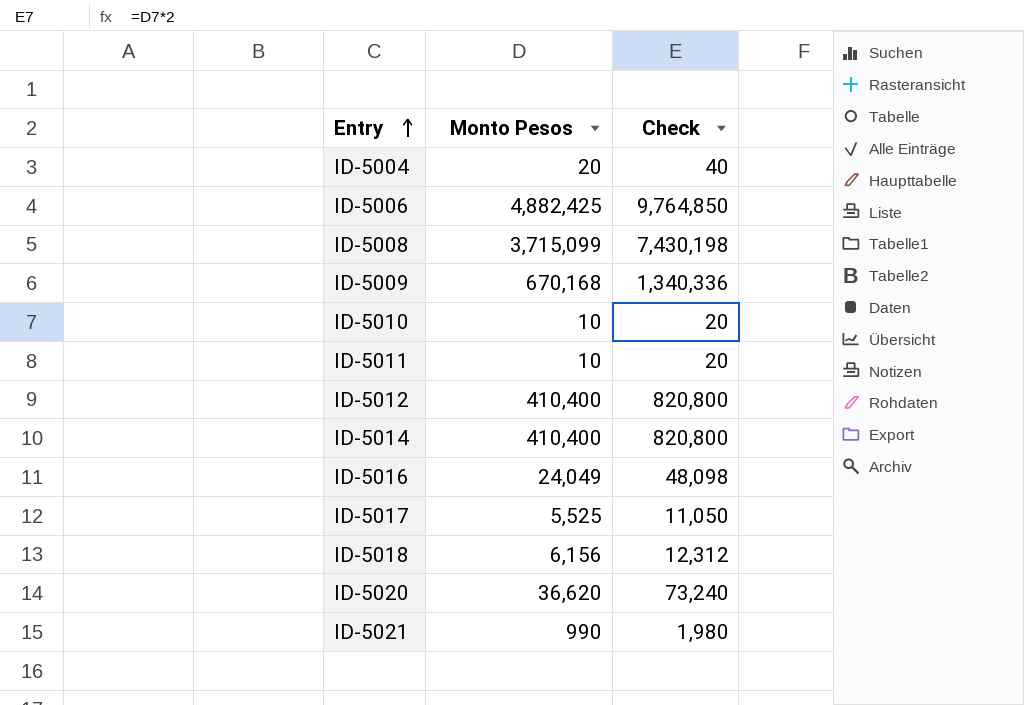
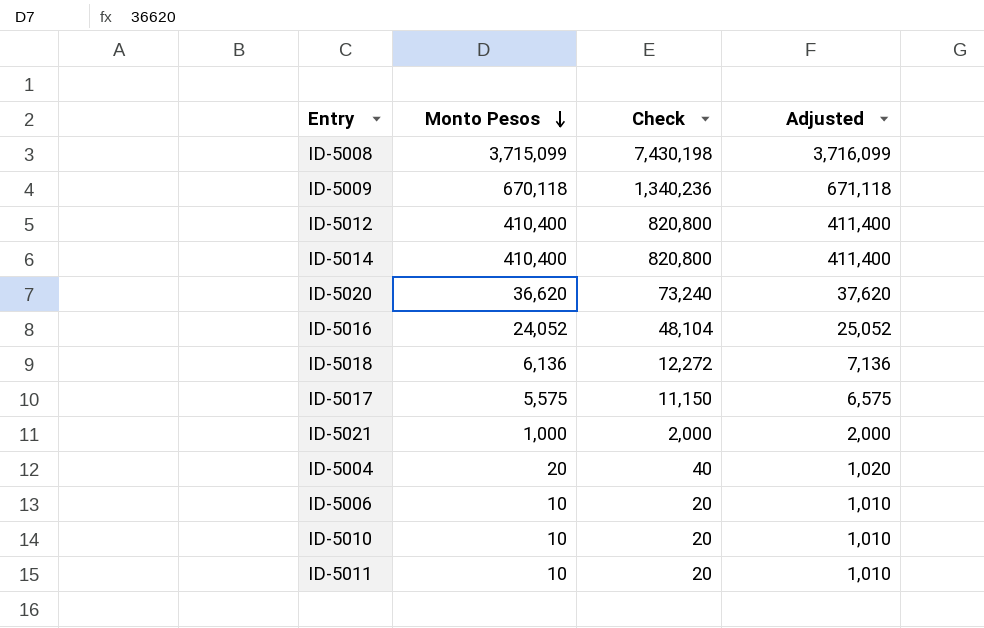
row order: Entry ascending -> Monto Pesos descending
column Adjusted | formula: none -> [Monto Pesos] + 1000
ID-5009 | Monto Pesos: 670,168 -> 670,118
ID-5009 | Check: 1,340,336 -> 1,340,236
ID-5016 | Monto Pesos: 24,049 -> 24,052
ID-5016 | Check: 48,098 -> 48,104
ID-5018 | Monto Pesos: 6,156 -> 6,136
ID-5018 | Check: 12,312 -> 12,272
ID-5017 | Monto Pesos: 5,525 -> 5,575
ID-5017 | Check: 11,050 -> 11,150
ID-5021 | Monto Pesos: 990 -> 1,000
ID-5021 | Check: 1,980 -> 2,000
ID-5006 | Monto Pesos: 4,882,425 -> 10
ID-5006 | Check: 9,764,850 -> 20

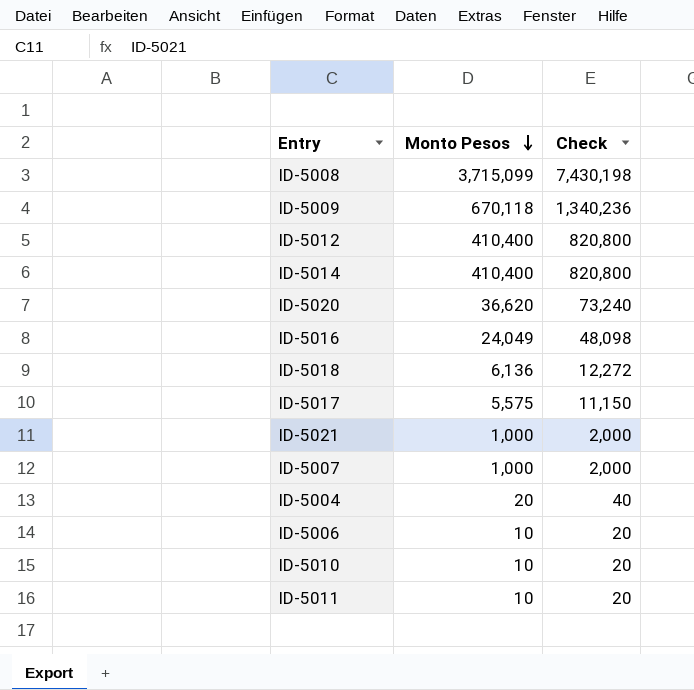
column Adjusted | formula: [Monto Pesos] + 1000 -> none
ID-5016 | Monto Pesos: 24,052 -> 24,049
ID-5016 | Check: 48,104 -> 48,098
row ID-5007: none -> 1,000 | 2,000

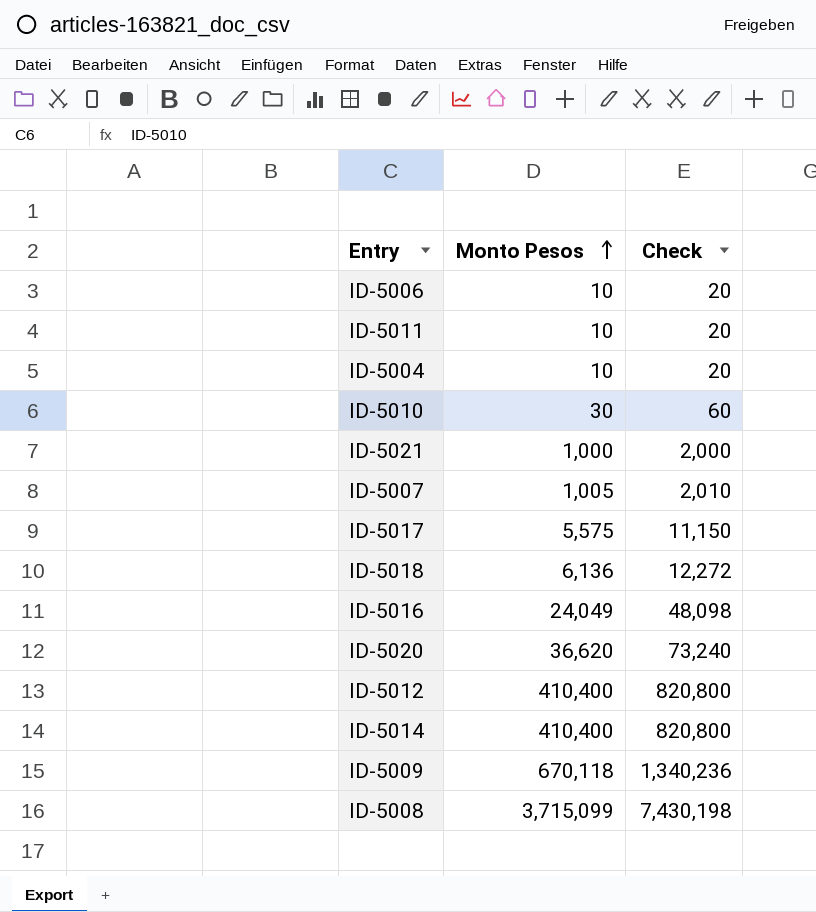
row order: Monto Pesos descending -> Monto Pesos ascending
ID-5004 | Monto Pesos: 20 -> 10
ID-5004 | Check: 40 -> 20
ID-5010 | Monto Pesos: 10 -> 30
ID-5010 | Check: 20 -> 60
ID-5007 | Monto Pesos: 1,000 -> 1,005
ID-5007 | Check: 2,000 -> 2,010

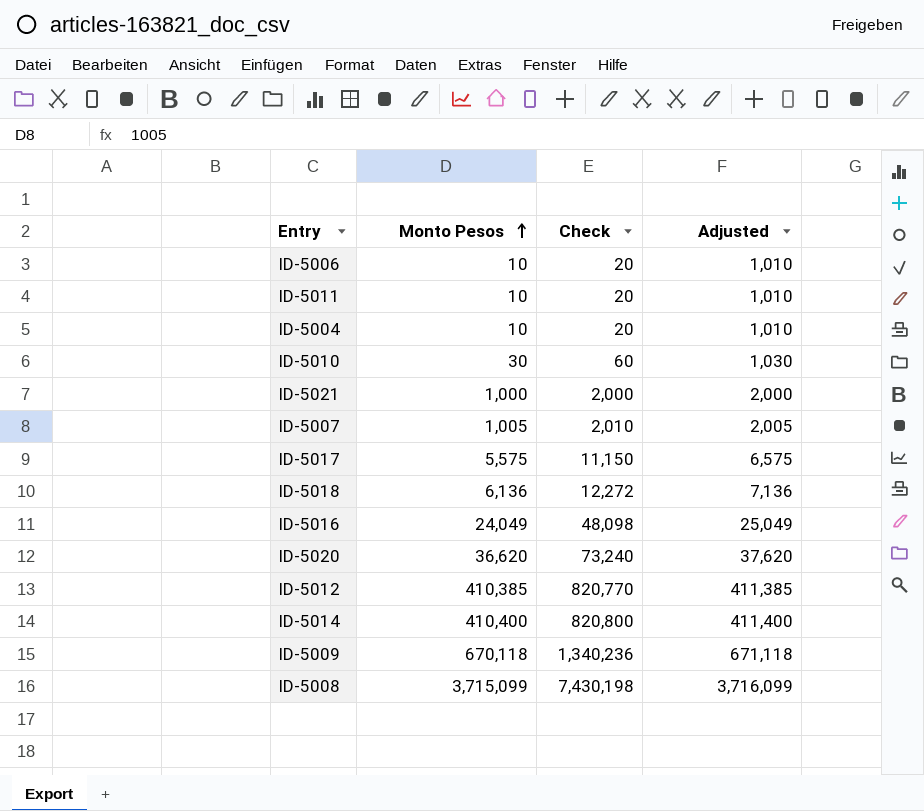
column Adjusted | formula: none -> [Monto Pesos] + 1000
ID-5012 | Monto Pesos: 410,400 -> 410,385
ID-5012 | Check: 820,800 -> 820,770

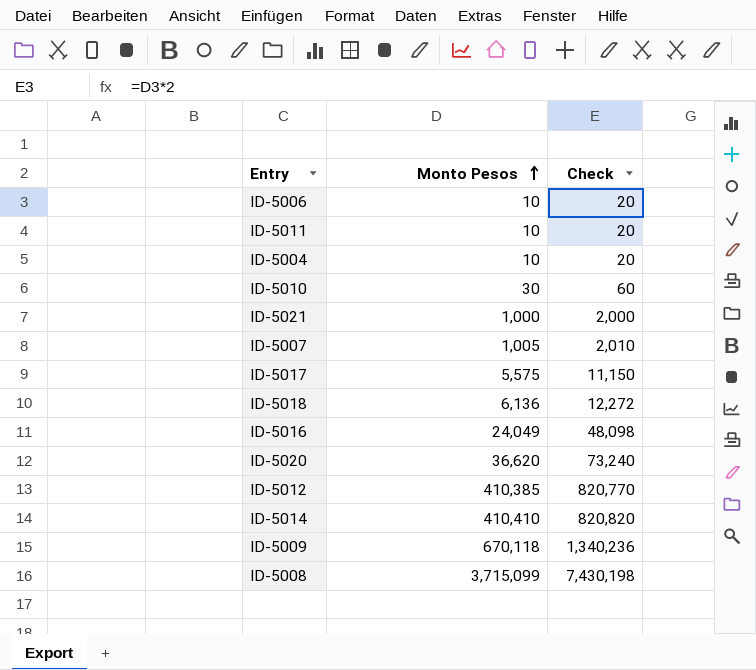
column Adjusted | formula: [Monto Pesos] + 1000 -> none
ID-5014 | Monto Pesos: 410,400 -> 410,410
ID-5014 | Check: 820,800 -> 820,820

